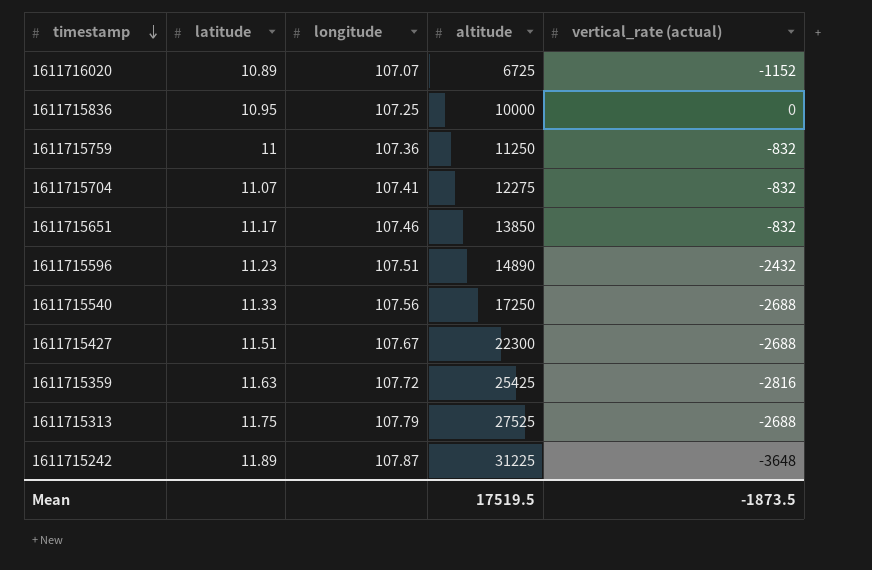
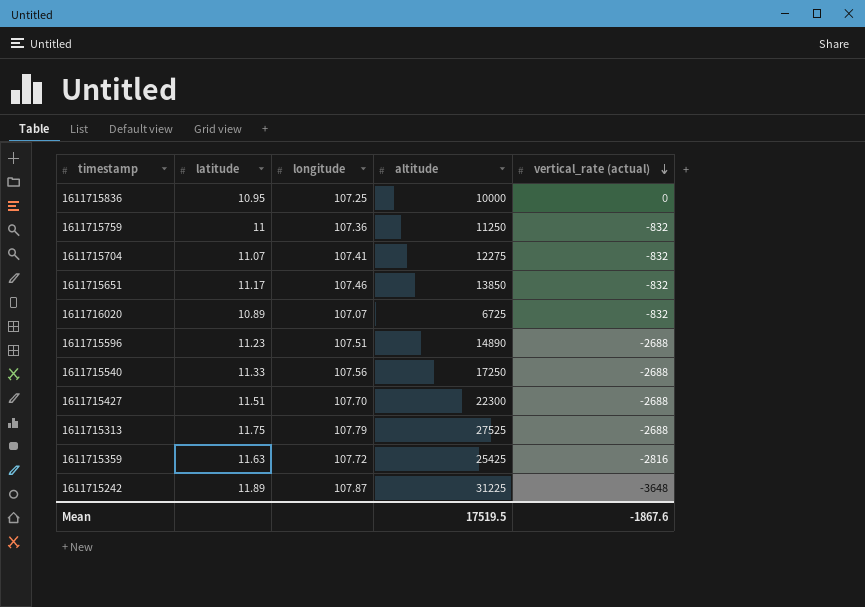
row order: timestamp descending -> vertical_rate (actual) descending
1611716020 | vertical_rate (actual): -1152 -> -832
1611715596 | vertical_rate (actual): -2432 -> -2688
1611715427 | longitude: 107.67 -> 107.70
Mean | vertical_rate (actual): -1873.5 -> -1867.6

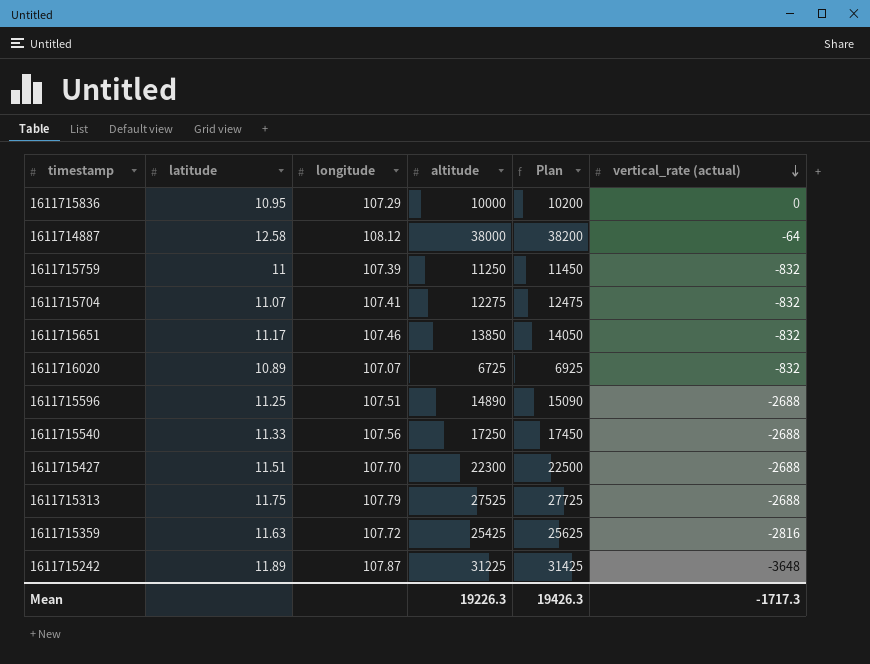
column Plan | formula: none -> [altitude] + 200
1611715836 | longitude: 107.25 -> 107.29
row 1611714887: none -> 12.58 | 108.12 | 38000 | 38200 | -64
1611715759 | longitude: 107.36 -> 107.39
1611715596 | latitude: 11.23 -> 11.25
Mean | altitude: 17519.5 -> 19226.3
Mean | vertical_rate (actual): -1867.6 -> -1717.3

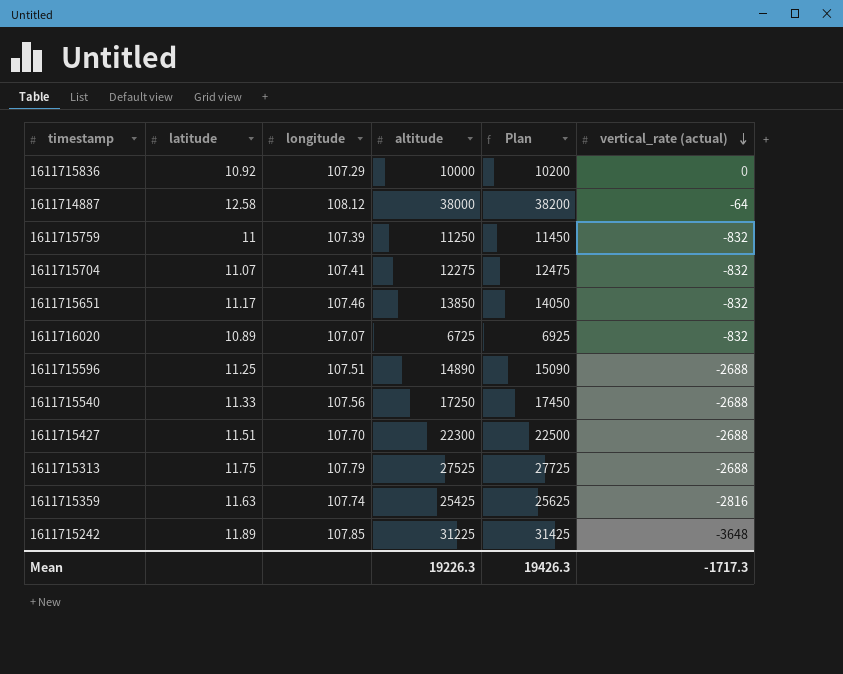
1611715836 | latitude: 10.95 -> 10.92
1611715359 | longitude: 107.72 -> 107.74
1611715242 | longitude: 107.87 -> 107.85

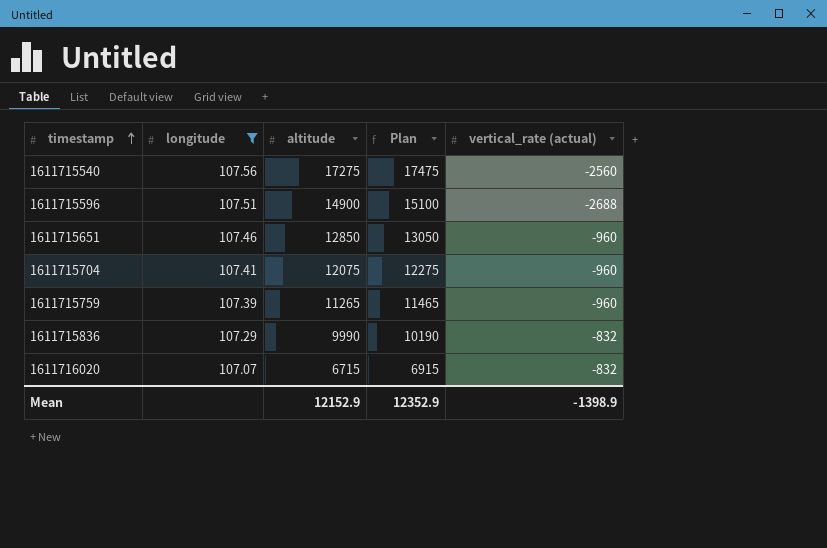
filter: none -> longitude <= 107.56
row order: vertical_rate (actual) descending -> timestamp ascending
column latitude | position: 2 -> none
1611715540 | altitude: 17250 -> 17275
1611715540 | Plan: 17450 -> 17475
1611715540 | vertical_rate (actual): -2688 -> -2560
1611715596 | altitude: 14890 -> 14900
1611715596 | Plan: 15090 -> 15100
1611715651 | altitude: 13850 -> 12850
1611715651 | Plan: 14050 -> 13050
1611715651 | vertical_rate (actual): -832 -> -960
1611715704 | altitude: 12275 -> 12075
1611715704 | Plan: 12475 -> 12275
1611715704 | vertical_rate (actual): -832 -> -960
1611715759 | altitude: 11250 -> 11265
1611715759 | Plan: 11450 -> 11465
1611715759 | vertical_rate (actual): -832 -> -960
1611715836 | altitude: 10000 -> 9990
1611715836 | Plan: 10200 -> 10190
1611715836 | vertical_rate (actual): 0 -> -832
1611716020 | altitude: 6725 -> 6715
1611716020 | Plan: 6925 -> 6915
Mean | altitude: 19226.3 -> 12152.9
Mean | Plan: 19426.3 -> 12352.9
Mean | vertical_rate (actual): -1717.3 -> -1398.9

